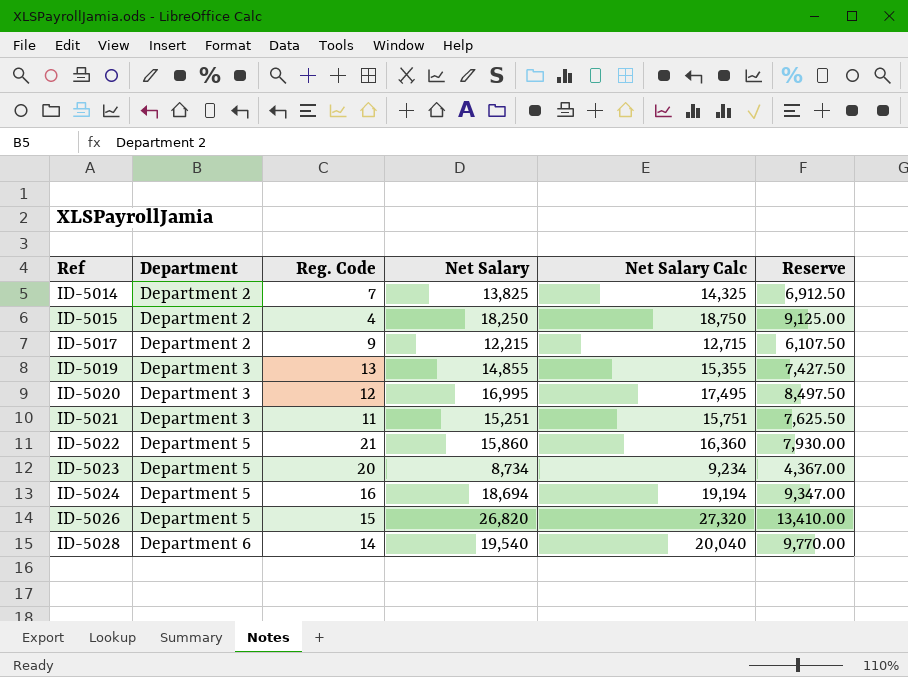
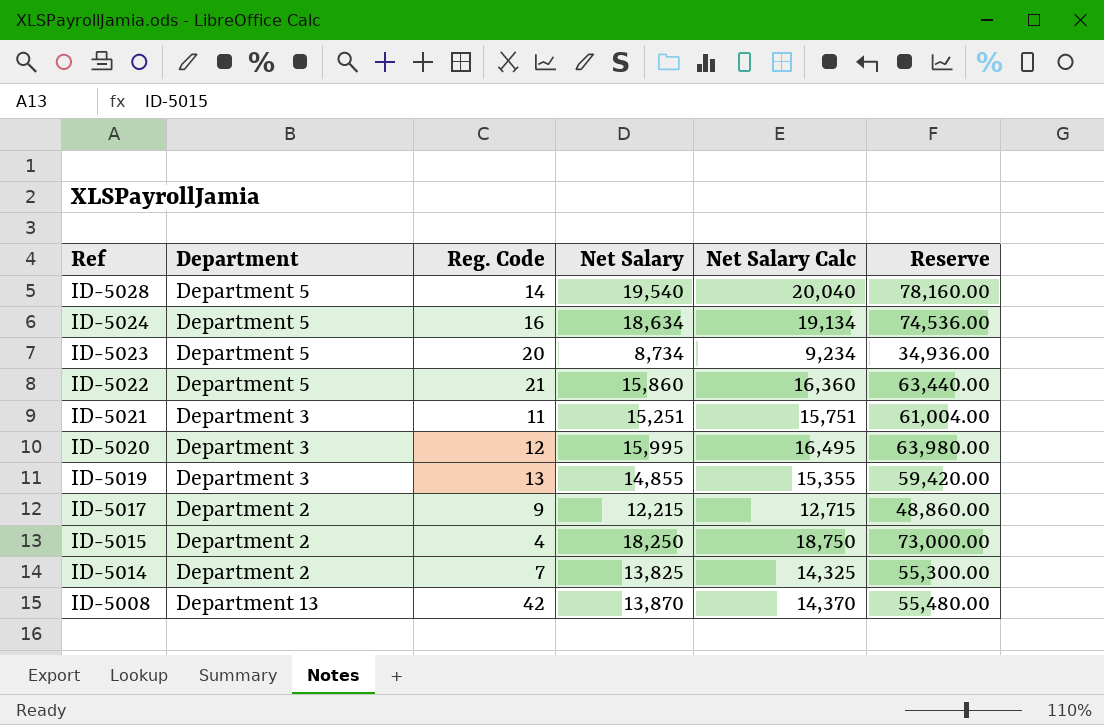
row order: Ref ascending -> Ref descending
column Reserve | formula: [Net Salary] * 0.5 -> [Net Salary] * 4
row ID-5026: Department 5 | 15 | 26,820 | 27,320 | 13,410.00 -> none
ID-5028 | Department: Department 6 -> Department 5
ID-5024 | Net Salary: 18,694 -> 18,634
ID-5024 | Net Salary Calc: 19,194 -> 19,134
ID-5020 | Net Salary: 16,995 -> 15,995
ID-5020 | Net Salary Calc: 17,495 -> 16,495
row ID-5008: none -> Department 13 | 42 | 13,870 | 14,370 | 55,480.00

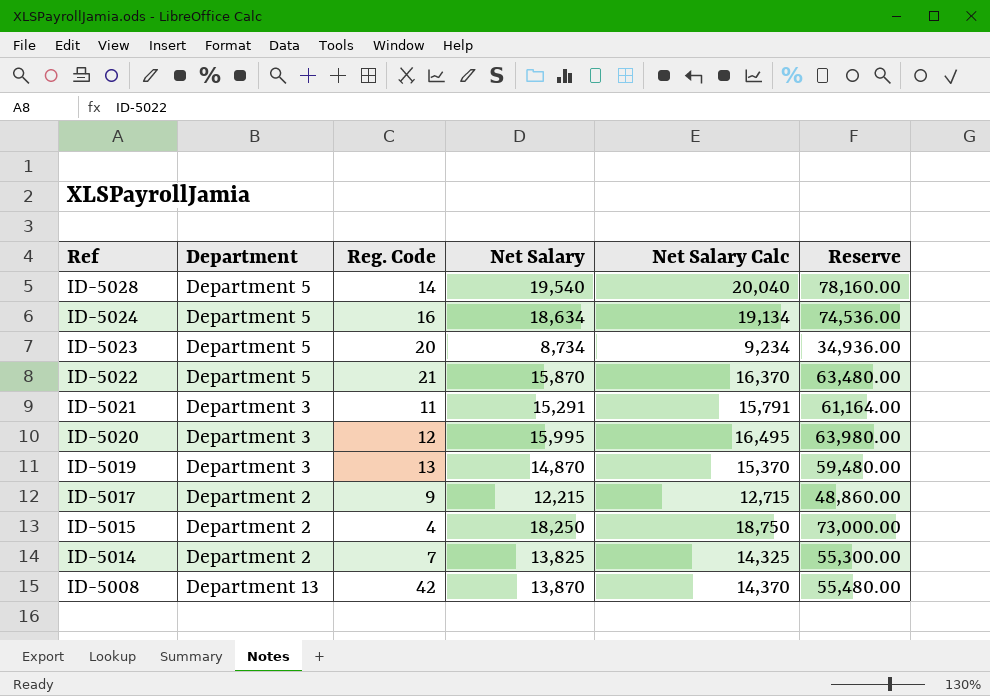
ID-5022 | Net Salary: 15,860 -> 15,870
ID-5022 | Net Salary Calc: 16,360 -> 16,370
ID-5022 | Reserve: 63,440.00 -> 63,480.00
ID-5021 | Net Salary: 15,251 -> 15,291
ID-5021 | Net Salary Calc: 15,751 -> 15,791
ID-5021 | Reserve: 61,004.00 -> 61,164.00
ID-5019 | Net Salary: 14,855 -> 14,870
ID-5019 | Net Salary Calc: 15,355 -> 15,370
ID-5019 | Reserve: 59,420.00 -> 59,480.00

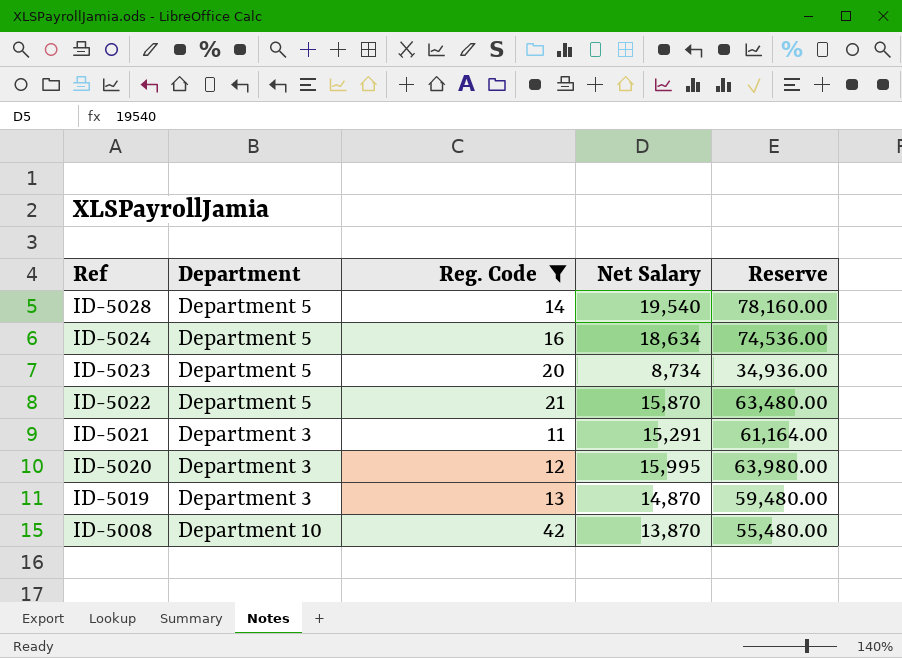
filter: none -> Reg. Code >= 11
column Net Salary Calc | formula: [Net Salary] + 500 -> none
ID-5008 | Department: Department 13 -> Department 10

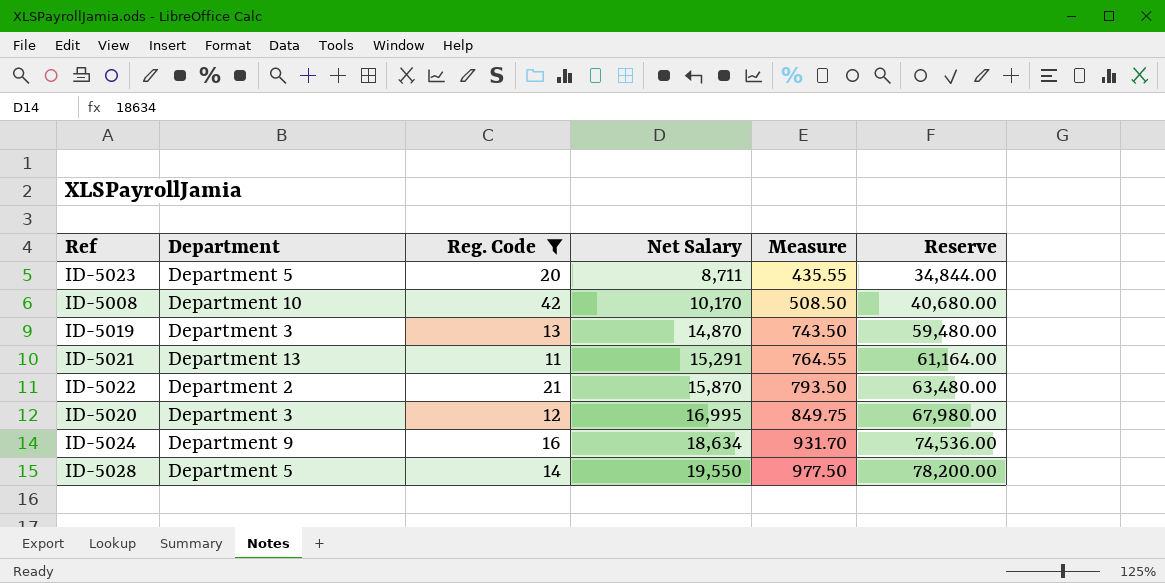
row order: Ref descending -> Net Salary ascending
column Measure | formula: none -> [Net Salary] * 0.05
ID-5023 | Net Salary: 8,734 -> 8,711
ID-5023 | Reserve: 34,936.00 -> 34,844.00
ID-5008 | Net Salary: 13,870 -> 10,170
ID-5008 | Reserve: 55,480.00 -> 40,680.00
ID-5021 | Department: Department 3 -> Department 13
ID-5022 | Department: Department 5 -> Department 2
ID-5020 | Net Salary: 15,995 -> 16,995
ID-5020 | Reserve: 63,980.00 -> 67,980.00
ID-5024 | Department: Department 5 -> Department 9
ID-5028 | Net Salary: 19,540 -> 19,550
ID-5028 | Reserve: 78,160.00 -> 78,200.00

